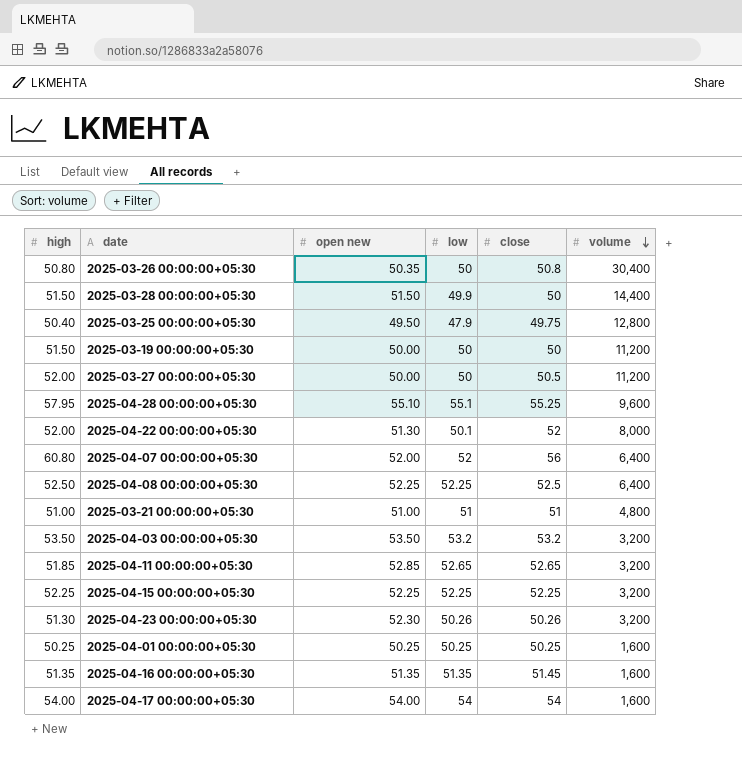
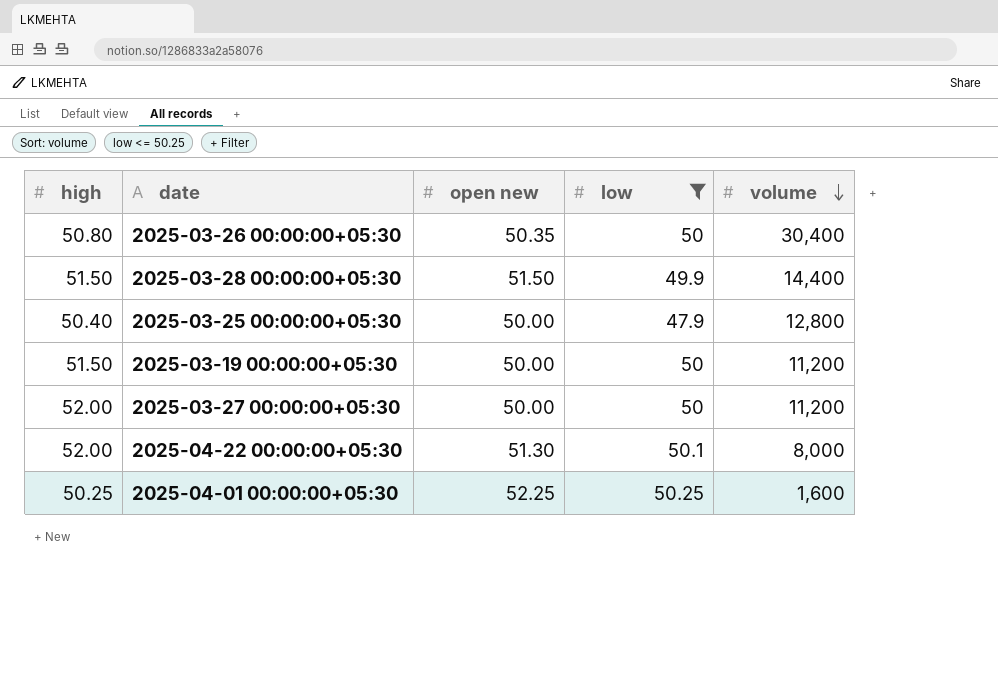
filter: none -> low <= 50.25
column close | position: 5 -> none
2025-03-25 00:00:00+05:30 | open new: 49.50 -> 50.00
2025-04-01 00:00:00+05:30 | open new: 50.25 -> 52.25

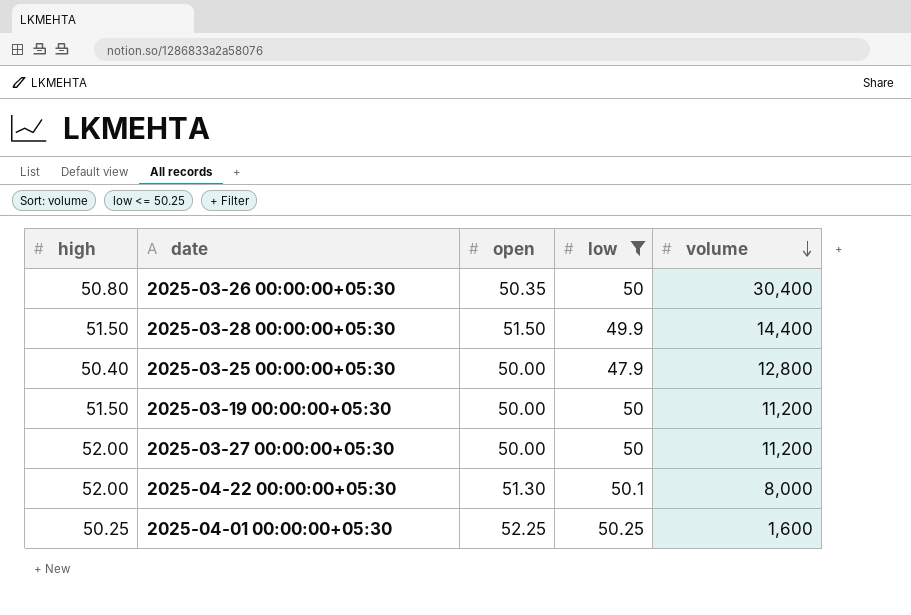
column name: open new -> open

